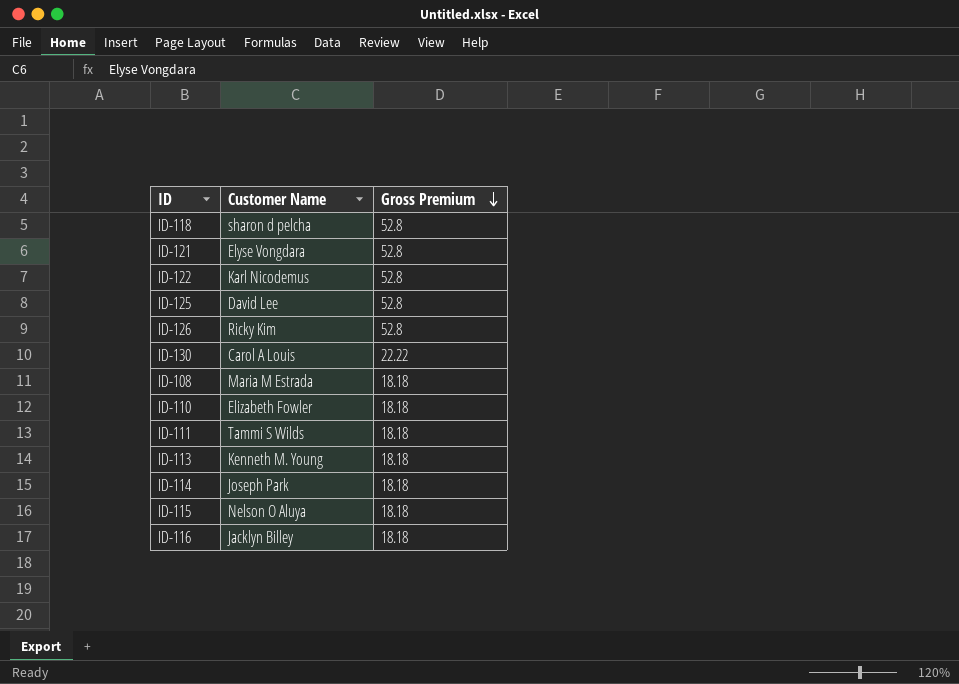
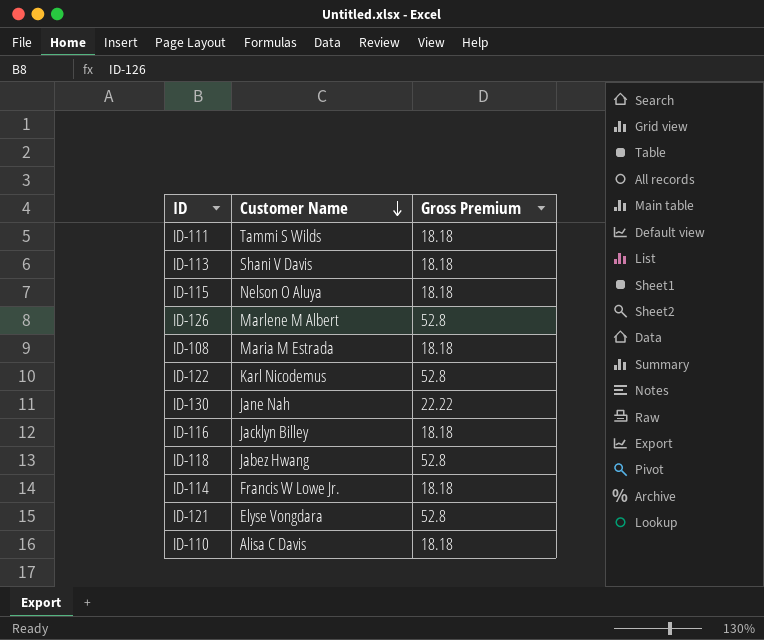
row order: Gross Premium descending -> Customer Name descending
row ID-125: David Lee | 52.8 -> none
ID-113 | Customer Name: Kenneth M. Young -> Shani V Davis
ID-126 | Customer Name: Ricky Kim -> Marlene M Albert
ID-130 | Customer Name: Carol A Louis -> Jane Nah
ID-118 | Customer Name: sharon d pelcha -> Jabez Hwang
ID-114 | Customer Name: Joseph Park -> Francis W Lowe Jr.
ID-110 | Customer Name: Elizabeth Fowler -> Alisa C Davis

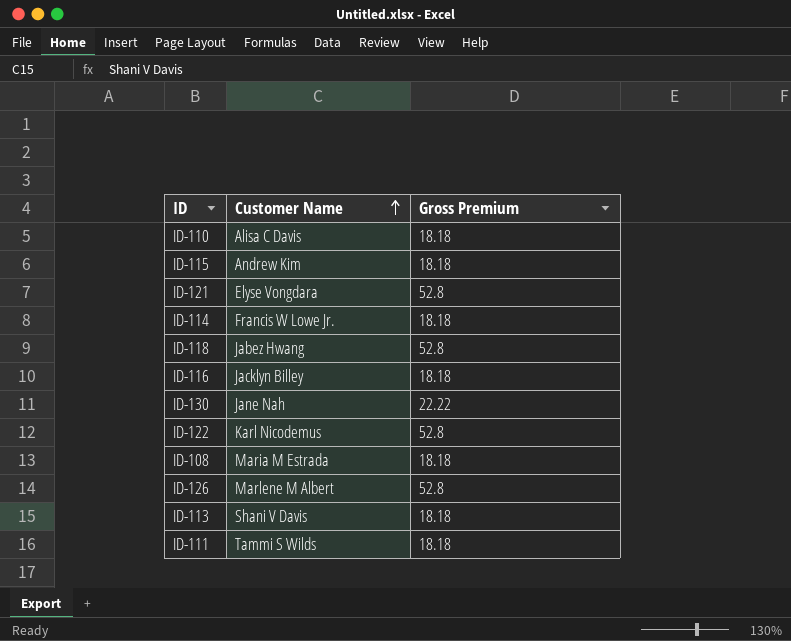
row order: Customer Name descending -> Customer Name ascending
ID-115 | Customer Name: Nelson O Aluya -> Andrew Kim

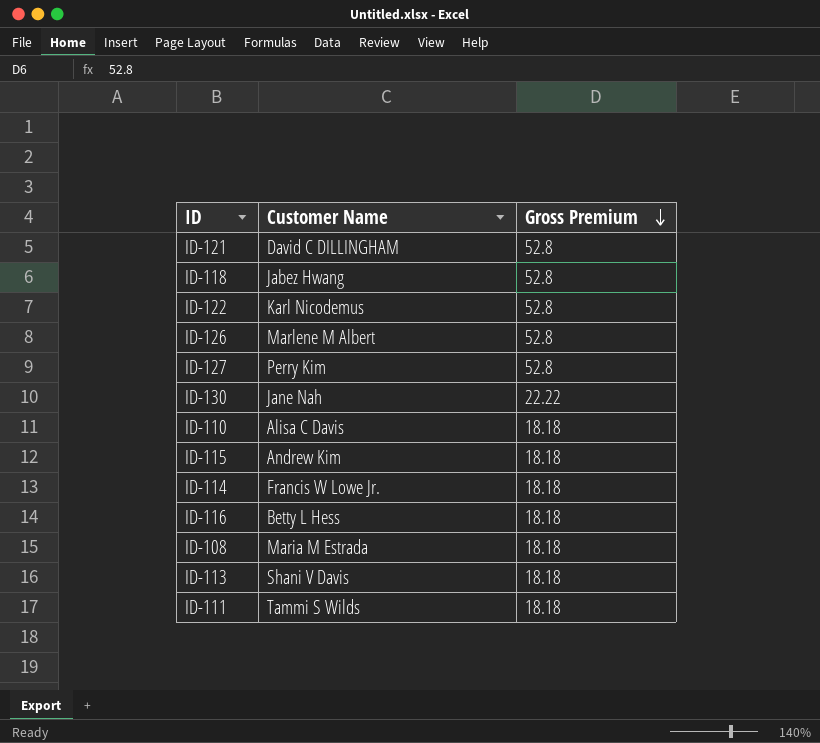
row order: Customer Name ascending -> Gross Premium descending
ID-121 | Customer Name: Elyse Vongdara -> David C DILLINGHAM
row ID-127: none -> Perry Kim | 52.8
ID-116 | Customer Name: Jacklyn Billey -> Betty L Hess

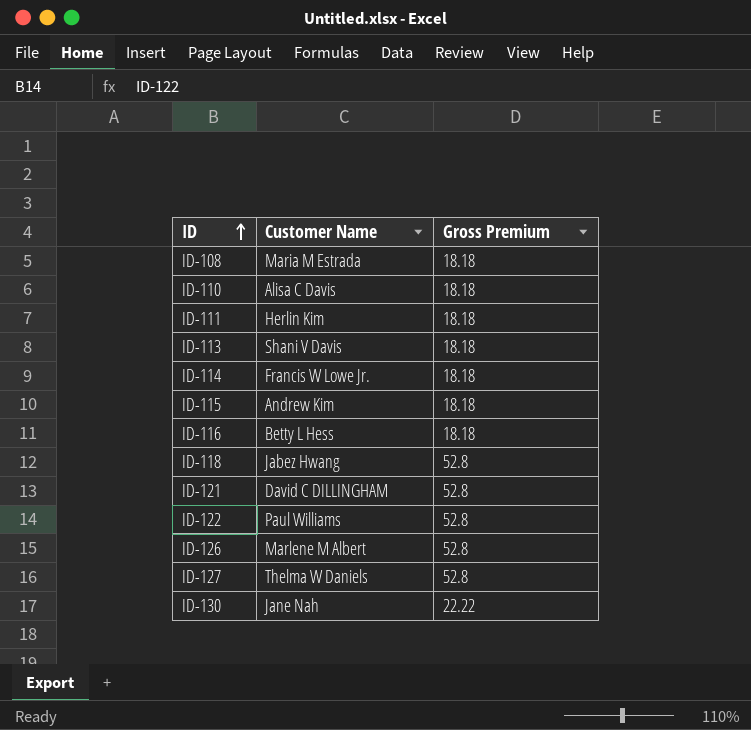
row order: Gross Premium descending -> ID ascending
ID-111 | Customer Name: Tammi S Wilds -> Herlin Kim
ID-122 | Customer Name: Karl Nicodemus -> Paul Williams
ID-127 | Customer Name: Perry Kim -> Thelma W Daniels

